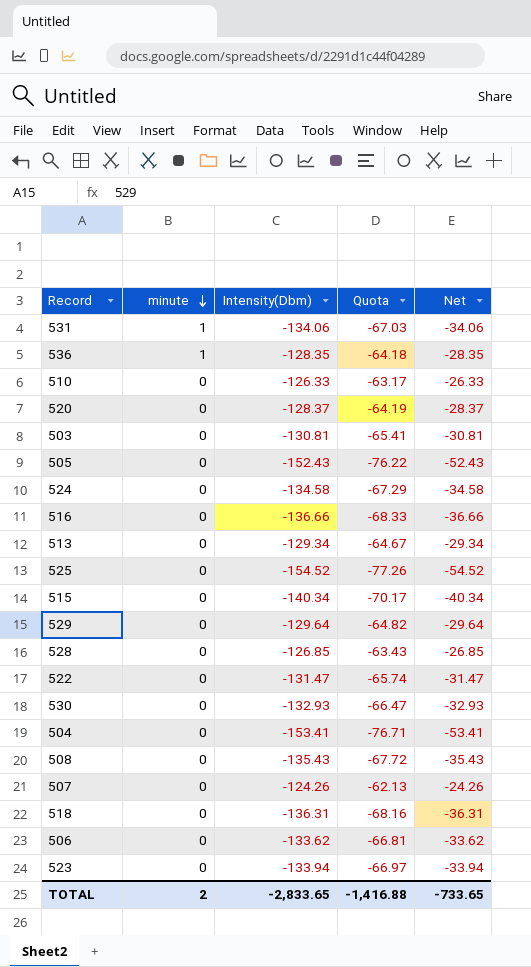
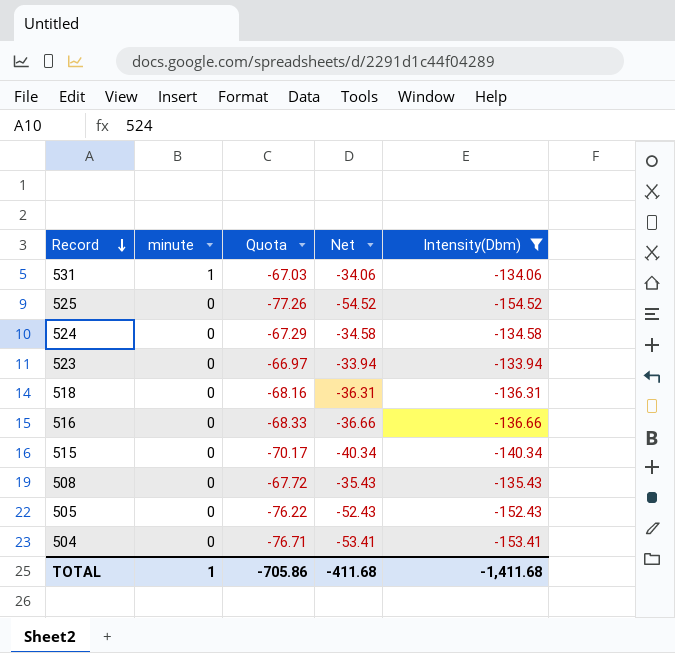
filter: none -> Intensity(Dbm) <= -133.94
row order: minute descending -> Record descending
column Intensity(Dbm) | position: 3 -> 5
TOTAL | minute: 2 -> 1
TOTAL | Quota: -1,416.88 -> -705.86
TOTAL | Net: -733.65 -> -411.68
TOTAL | Intensity(Dbm): -2,833.65 -> -1,411.68

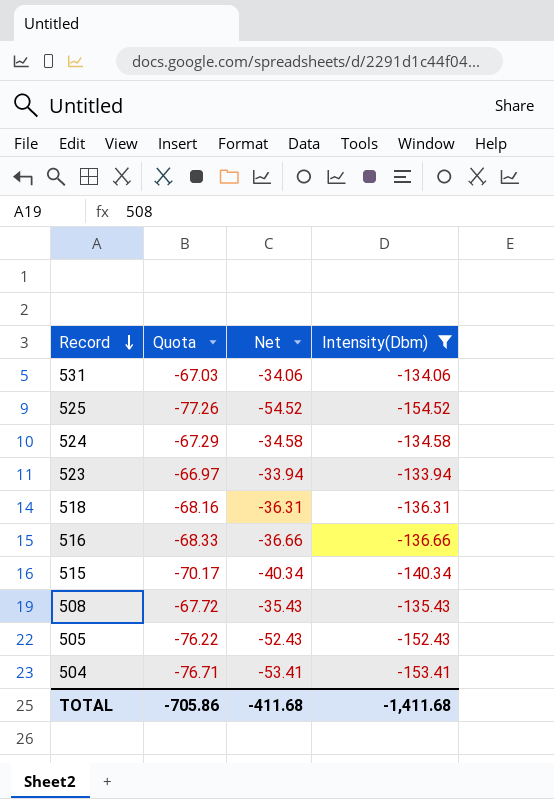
column minute | position: 2 -> none

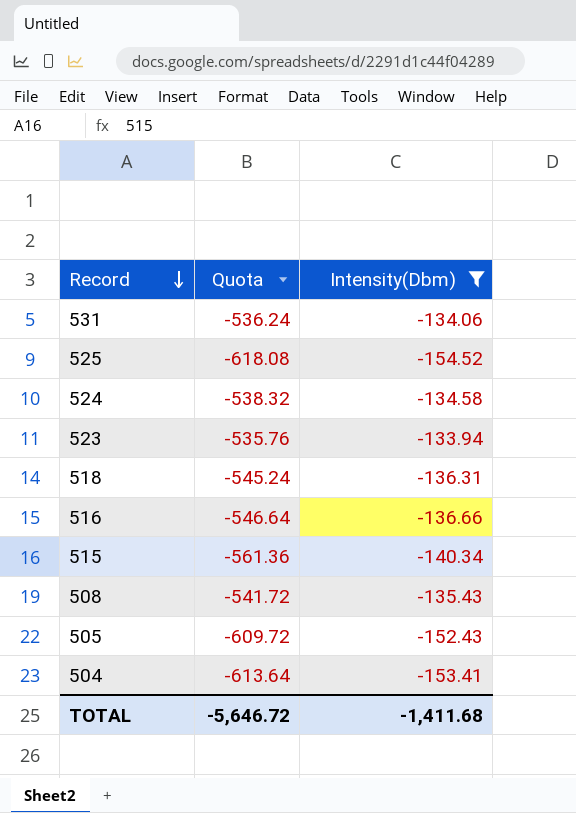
column Net | formula: [Intensity(Dbm)] + 100 -> none
column Quota | formula: [Intensity(Dbm)] * 0.5 -> [Intensity(Dbm)] * 4
TOTAL | Quota: -705.86 -> -5,646.72

